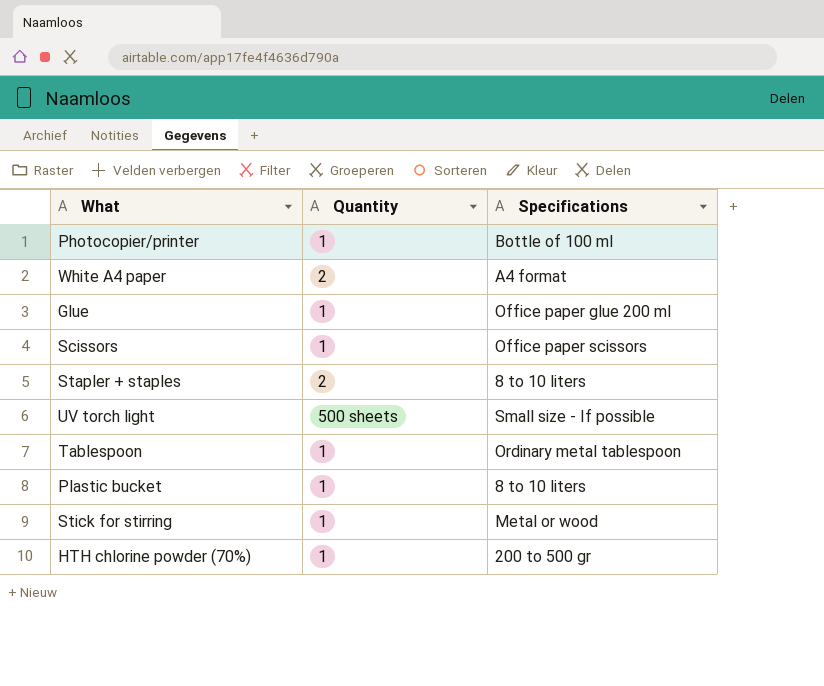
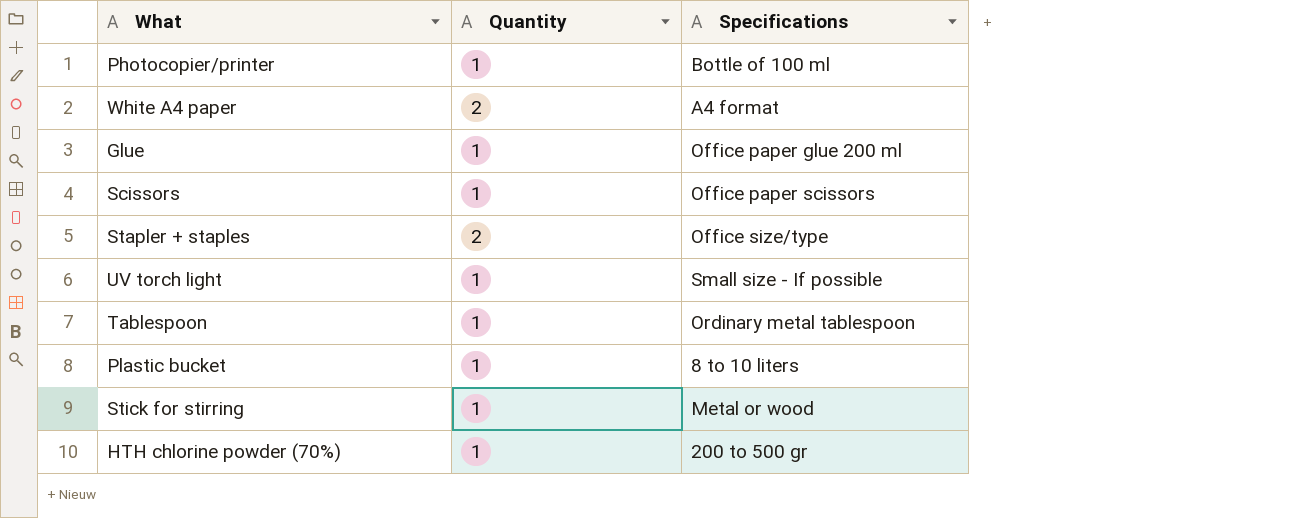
Stapler + staples | Specifications: 8 to 10 liters -> Office size/type
UV torch light | Quantity: 500 sheets -> 1

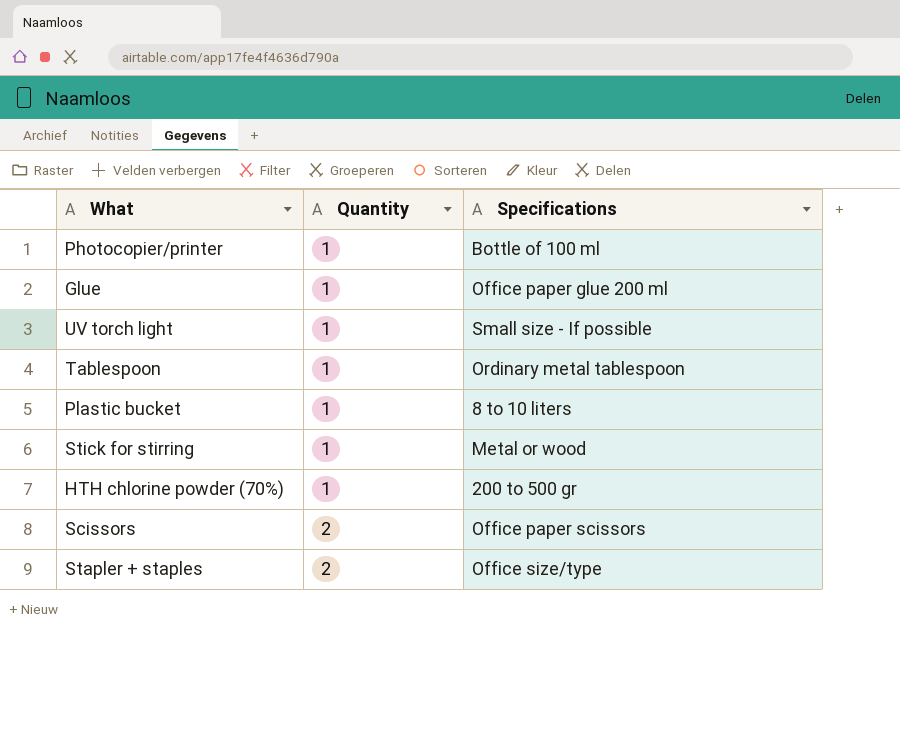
row order: none -> Quantity ascending
row White A4 paper: 2 | A4 format -> none
Scissors | Quantity: 1 -> 2

